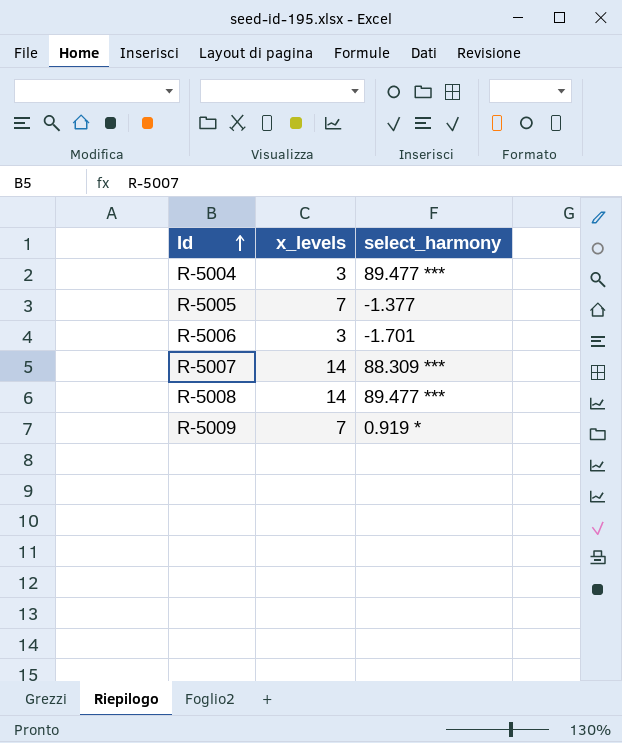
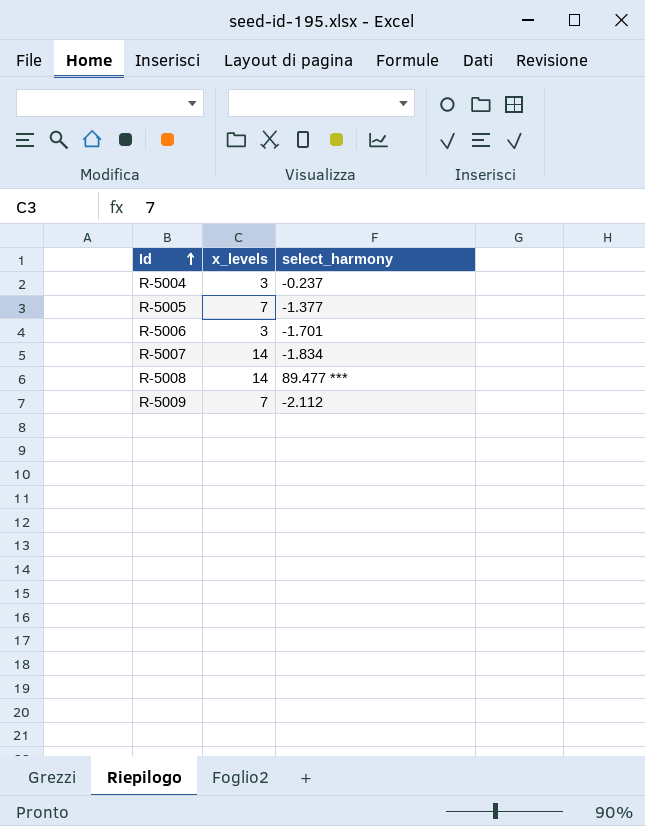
R-5004 | select_harmony: 89.477 *** -> -0.237
R-5007 | select_harmony: 88.309 *** -> -1.834
R-5009 | select_harmony: 0.919 * -> -2.112

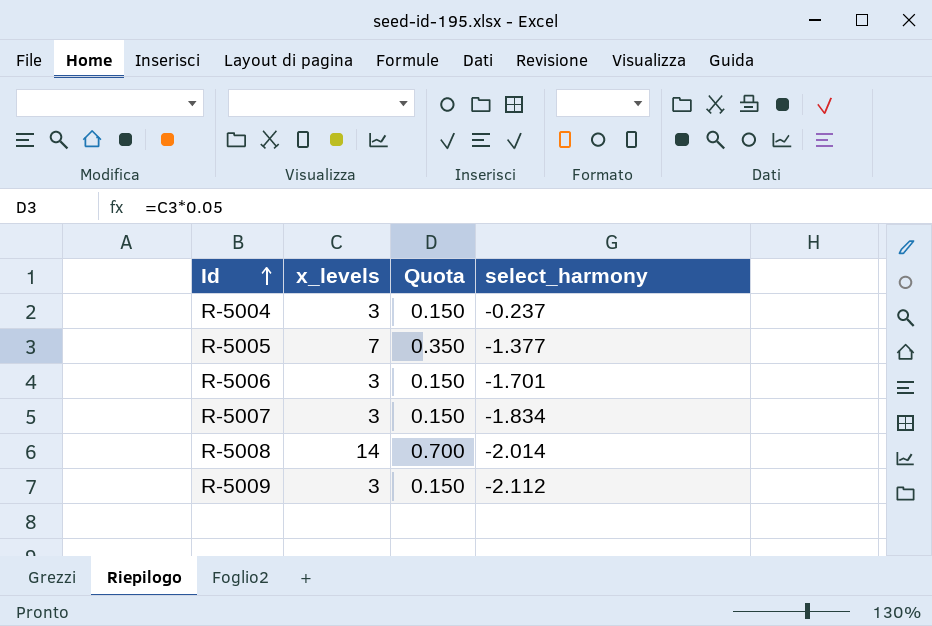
column Quota | formula: none -> [x_levels] * 0.05
R-5007 | x_levels: 14 -> 3
R-5008 | select_harmony: 89.477 *** -> -2.014
R-5009 | x_levels: 7 -> 3

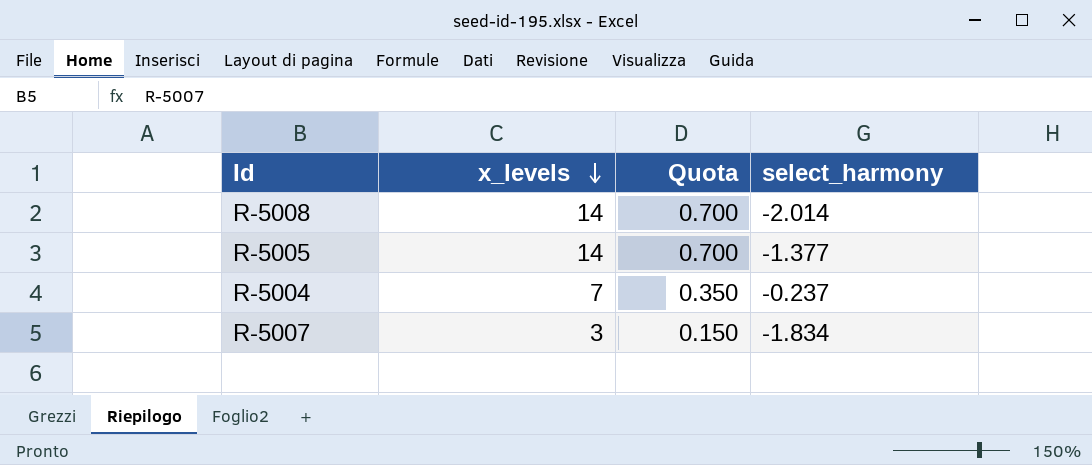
row order: Id ascending -> x_levels descending
row R-5006: 3 | 0.150 | -1.701 -> none
row R-5009: 3 | 0.150 | -2.112 -> none
R-5005 | x_levels: 7 -> 14
R-5005 | Quota: 0.350 -> 0.700
R-5004 | x_levels: 3 -> 7
R-5004 | Quota: 0.150 -> 0.350

